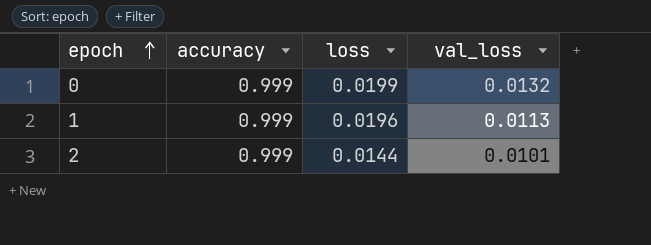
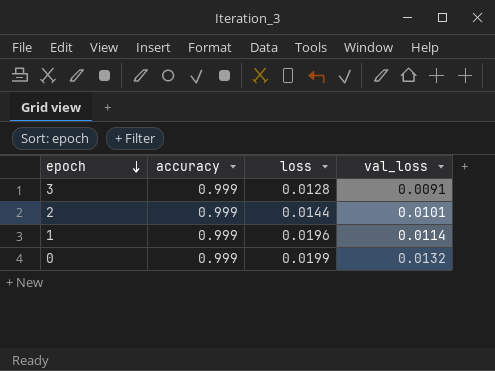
row order: epoch ascending -> epoch descending
row 3: none -> 0.999 | 0.0128 | 0.0091
1 | val_loss: 0.0113 -> 0.0114

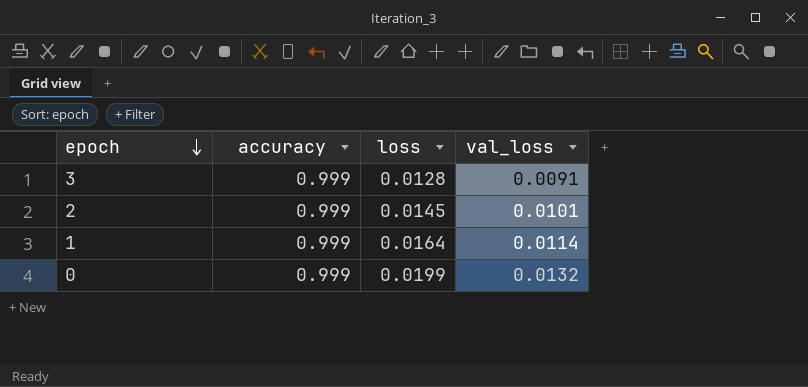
2 | loss: 0.0144 -> 0.0145
1 | loss: 0.0196 -> 0.0164

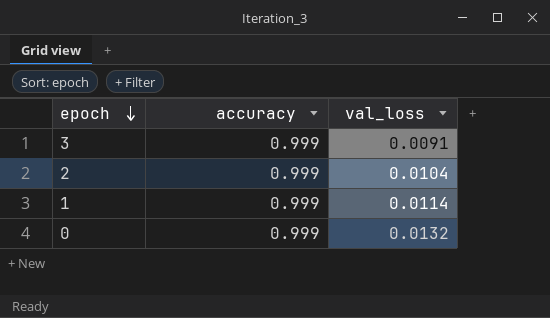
column loss | position: 3 -> none
2 | val_loss: 0.0101 -> 0.0104

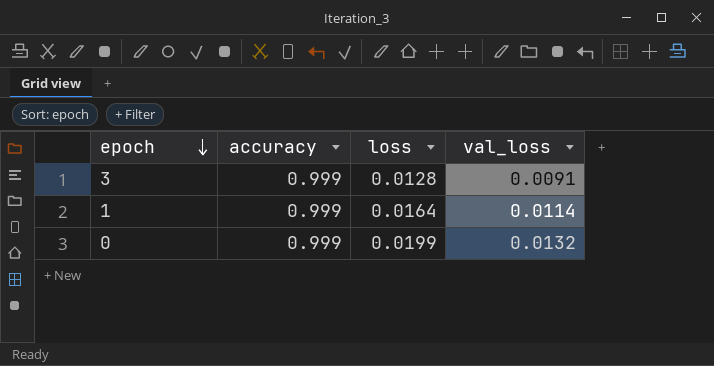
column loss | position: none -> 3
row 2: 0.999 | 0.0104 -> none

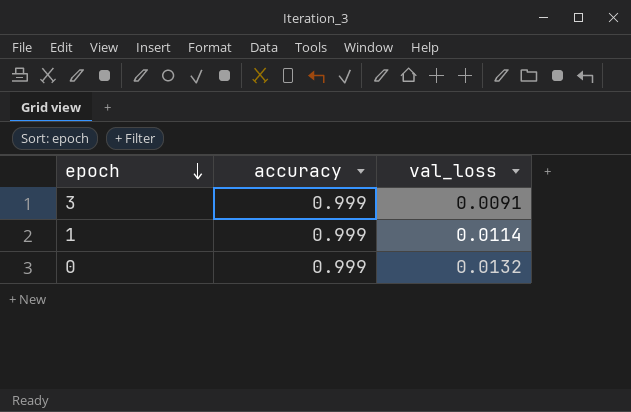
column loss | position: 3 -> none

